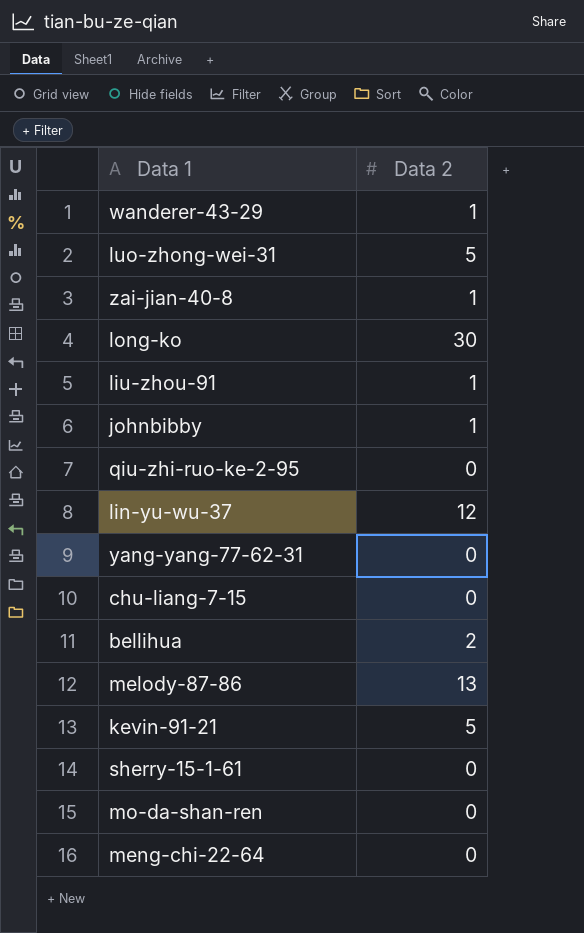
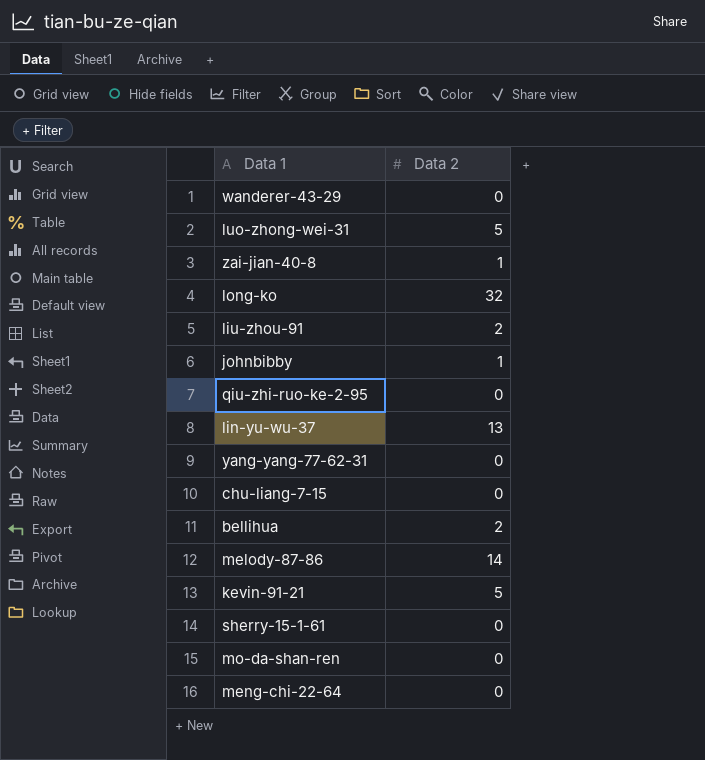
wanderer-43-29 | Data 2: 1 -> 0
long-ko | Data 2: 30 -> 32
liu-zhou-91 | Data 2: 1 -> 2
lin-yu-wu-37 | Data 2: 12 -> 13
melody-87-86 | Data 2: 13 -> 14

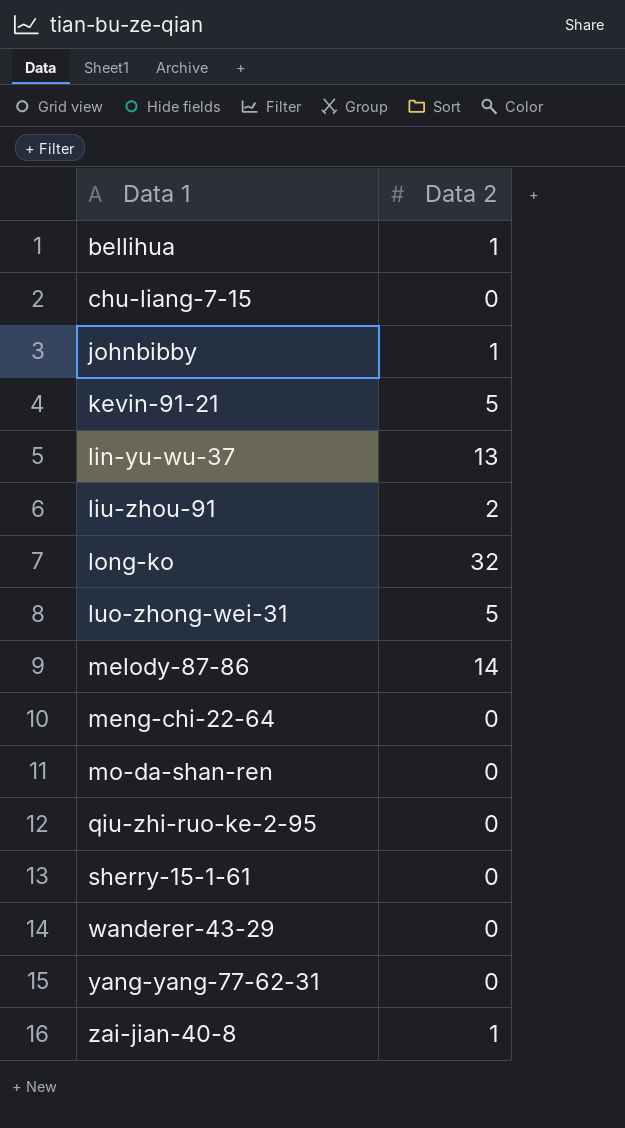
row order: none -> Data 1 ascending
bellihua | Data 2: 2 -> 1

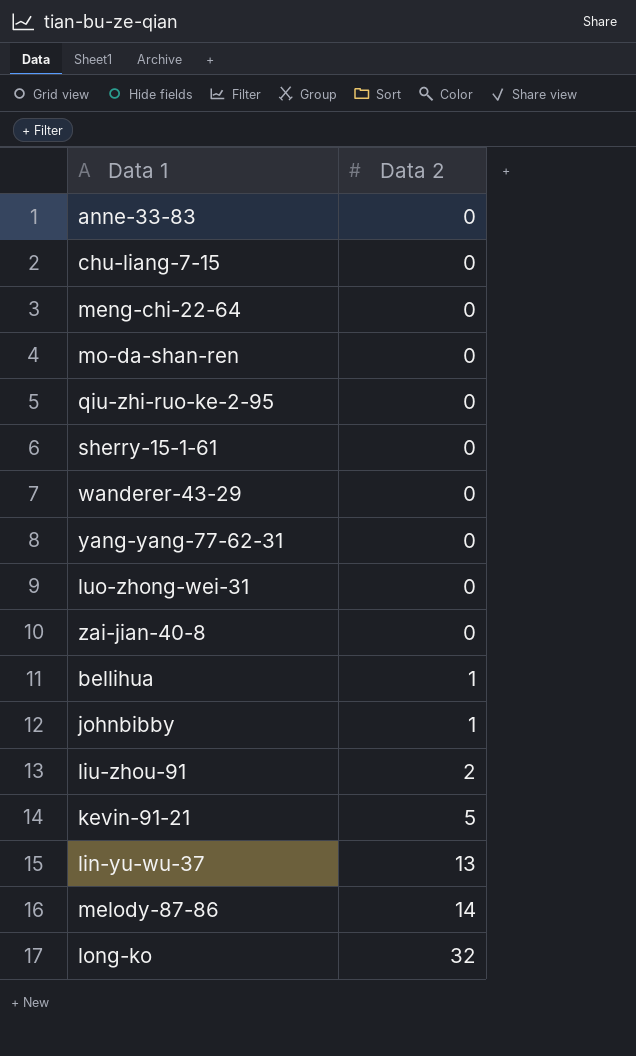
row order: Data 1 ascending -> Data 2 ascending
row anne-33-83: none -> 0
luo-zhong-wei-31 | Data 2: 5 -> 0
zai-jian-40-8 | Data 2: 1 -> 0

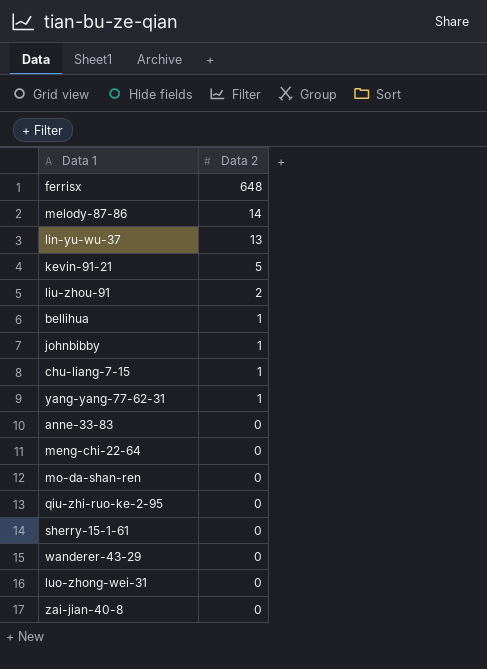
row order: Data 2 ascending -> Data 2 descending
row long-ko: 32 -> none
row ferrisx: none -> 648
chu-liang-7-15 | Data 2: 0 -> 1
yang-yang-77-62-31 | Data 2: 0 -> 1

